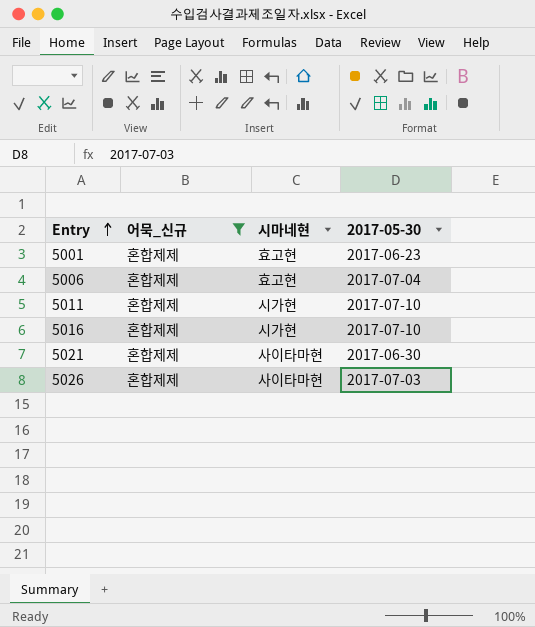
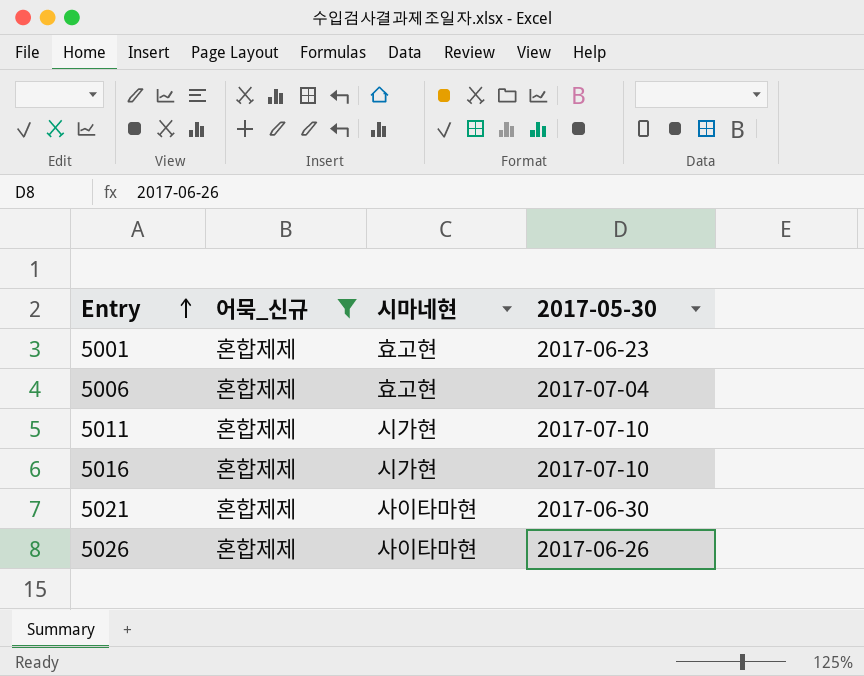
5026 | 2017-05-30: 2017-07-03 -> 2017-06-26

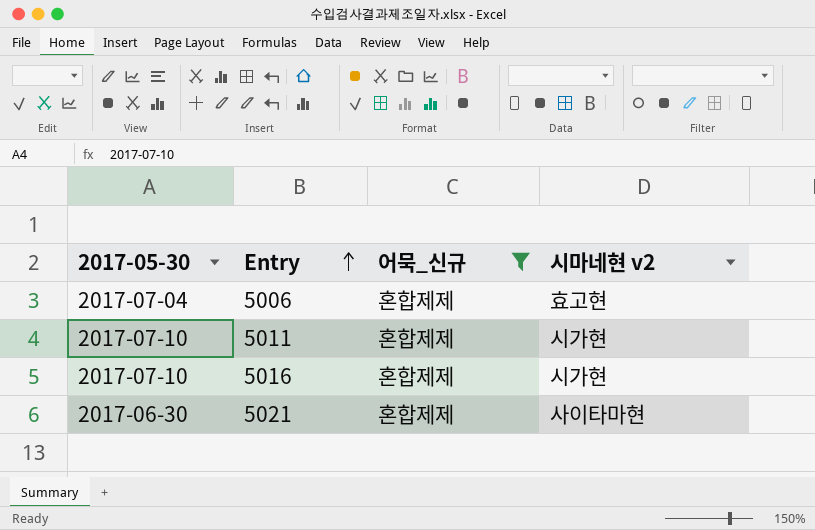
column 2017-05-30 | position: 4 -> 1
column name: 시마네현 -> 시마네현 v2
row 5001: 혼합제제 | 효고현 | 2017-06-23 -> none
row 5026: 혼합제제 | 사이타마현 | 2017-06-26 -> none

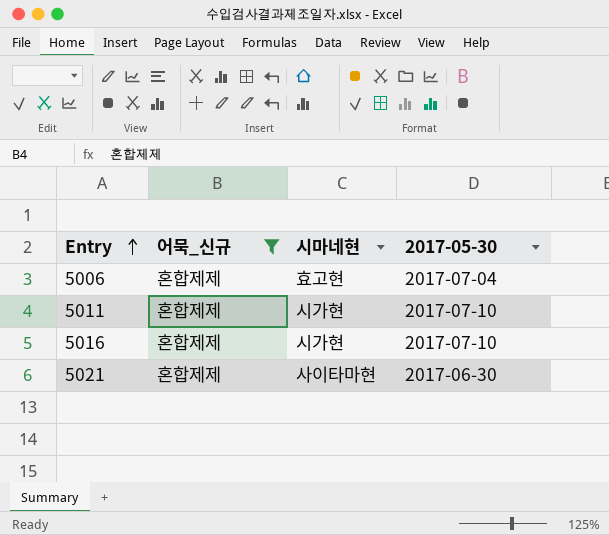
column name: 시마네현 v2 -> 시마네현
column 2017-05-30 | position: 1 -> 4

